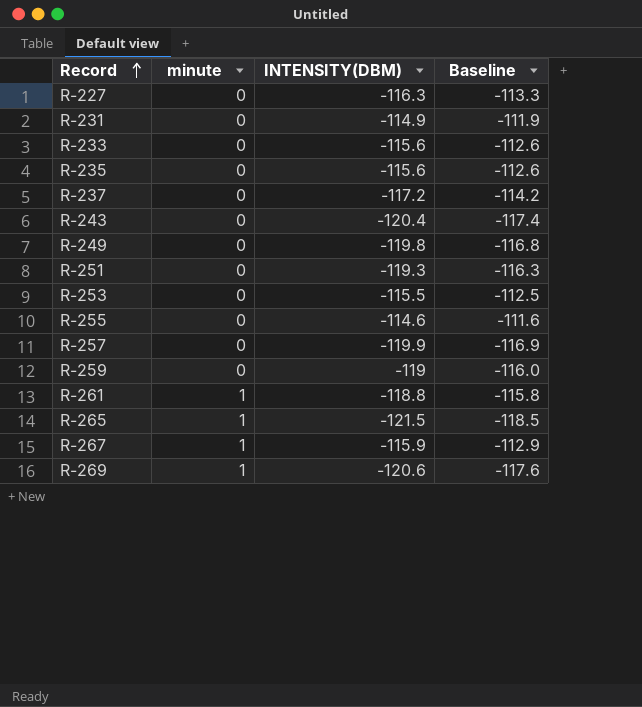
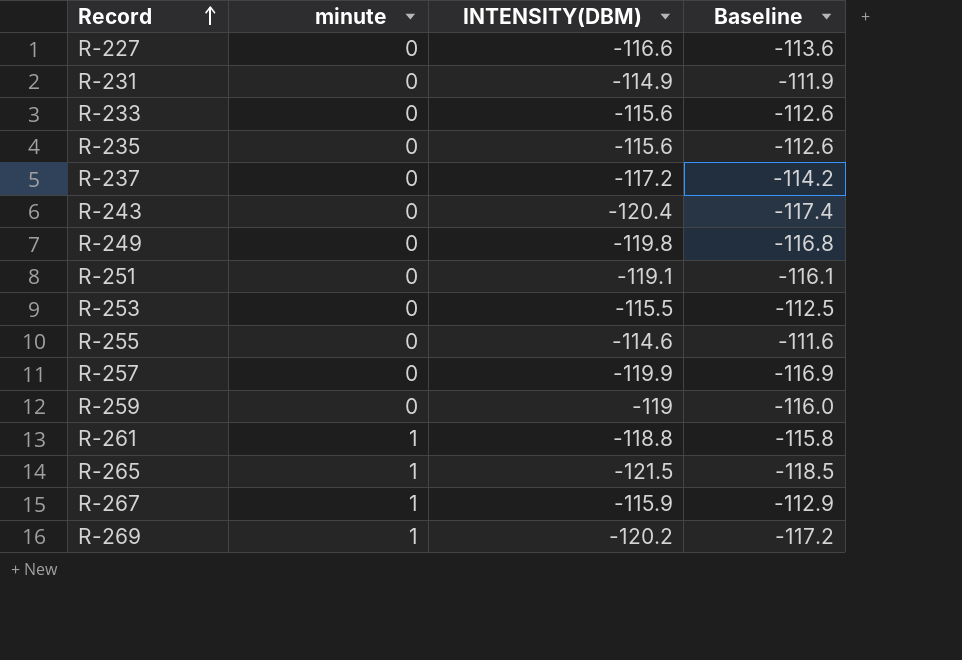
R-227 | INTENSITY(DBM): -116.3 -> -116.6
R-227 | Baseline: -113.3 -> -113.6
R-251 | INTENSITY(DBM): -119.3 -> -119.1
R-251 | Baseline: -116.3 -> -116.1
R-269 | INTENSITY(DBM): -120.6 -> -120.2
R-269 | Baseline: -117.6 -> -117.2

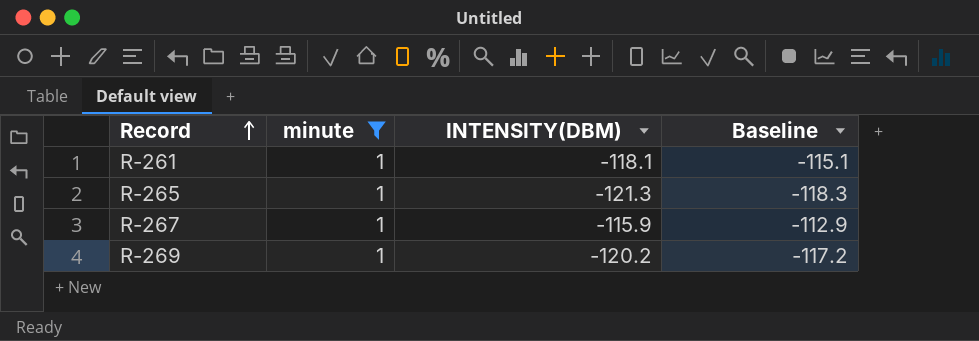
filter: none -> minute = 1
R-261 | INTENSITY(DBM): -118.8 -> -118.1
R-261 | Baseline: -115.8 -> -115.1
R-265 | INTENSITY(DBM): -121.5 -> -121.3
R-265 | Baseline: -118.5 -> -118.3

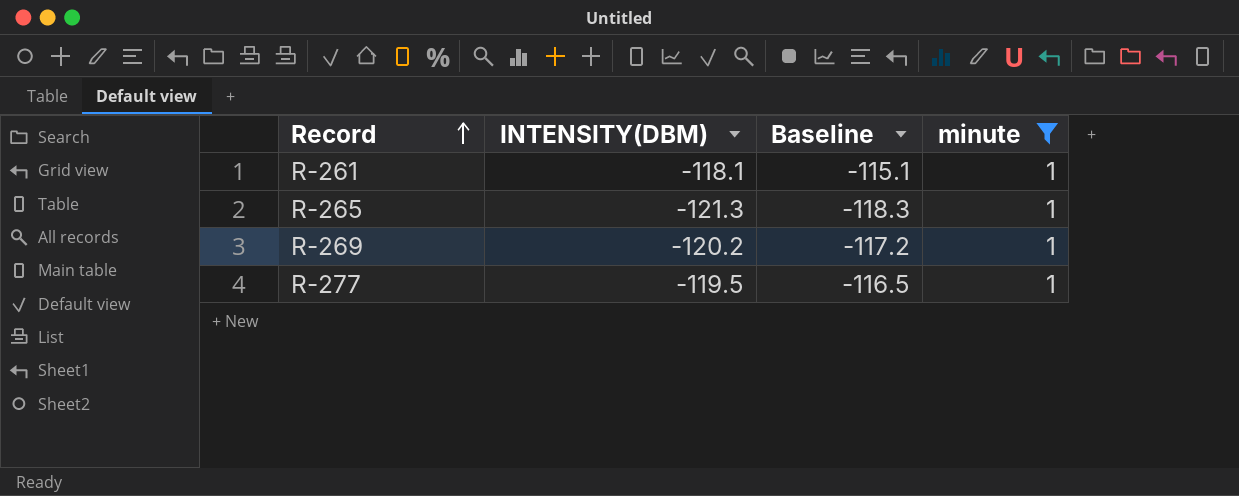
column minute | position: 2 -> 4
row R-267: 1 | -115.9 | -112.9 -> none
row R-277: none -> -119.5 | -116.5 | 1

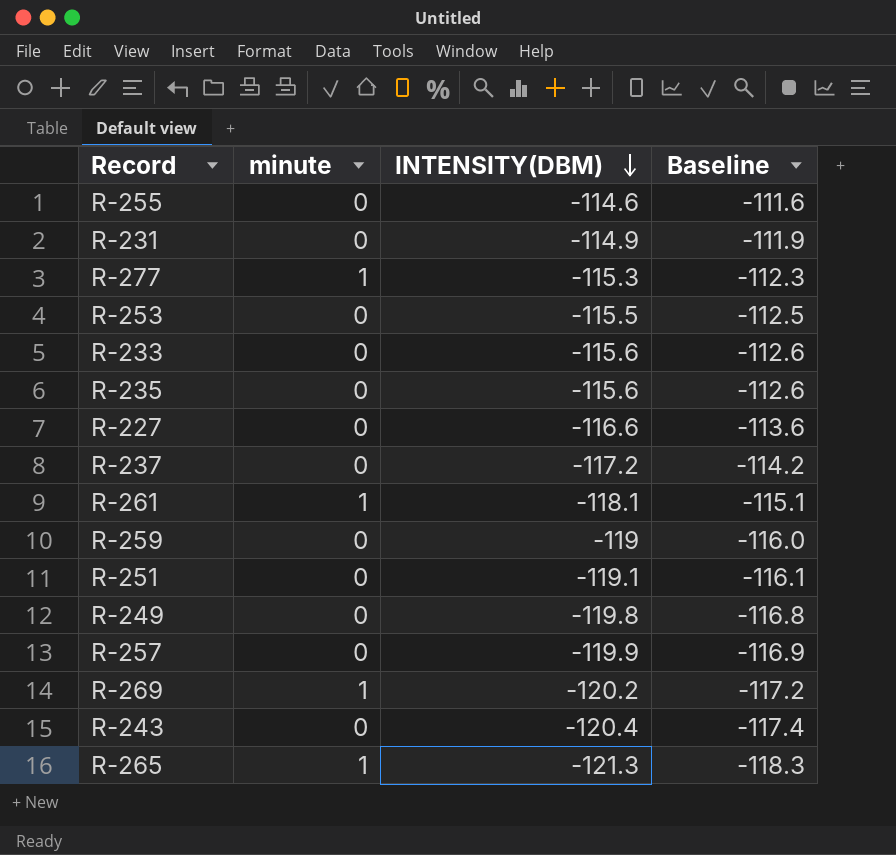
filter: minute = 1 -> none
row order: Record ascending -> INTENSITY(DBM) descending
column minute | position: 4 -> 2
R-277 | INTENSITY(DBM): -119.5 -> -115.3
R-277 | Baseline: -116.5 -> -112.3

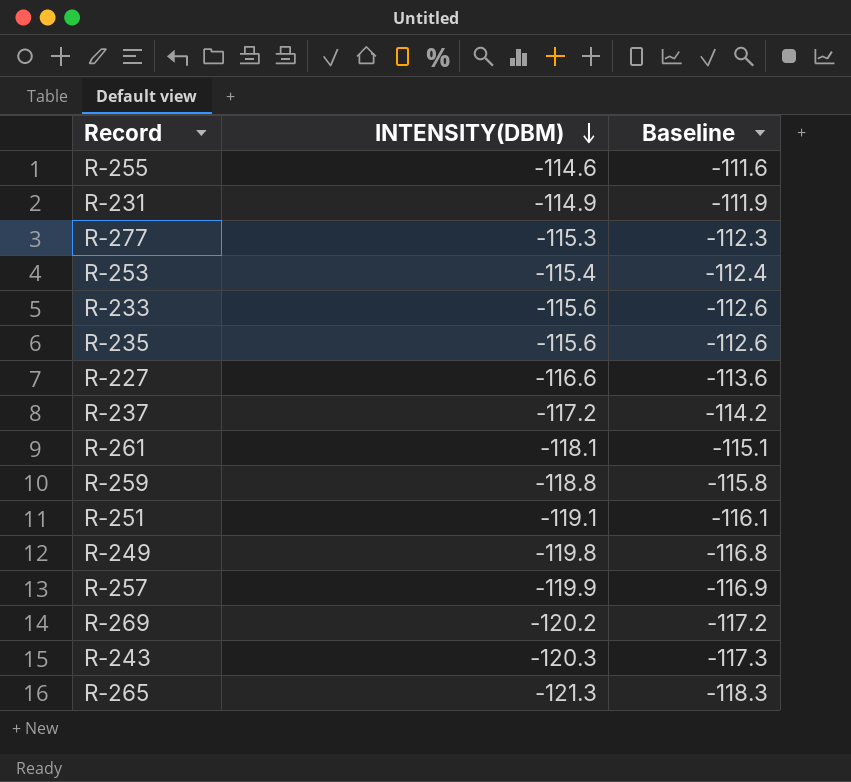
column minute | position: 2 -> none
R-253 | INTENSITY(DBM): -115.5 -> -115.4
R-253 | Baseline: -112.5 -> -112.4
R-259 | INTENSITY(DBM): -119 -> -118.8
R-259 | Baseline: -116.0 -> -115.8
R-243 | INTENSITY(DBM): -120.4 -> -120.3
R-243 | Baseline: -117.4 -> -117.3

